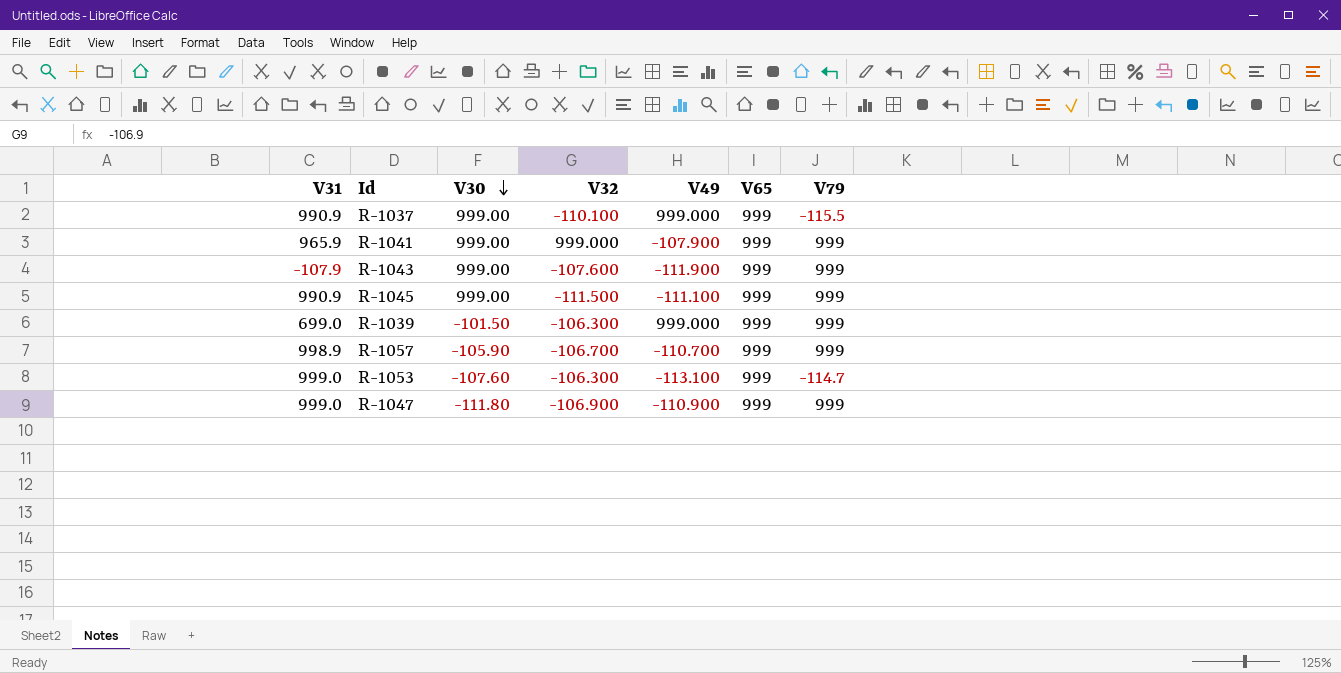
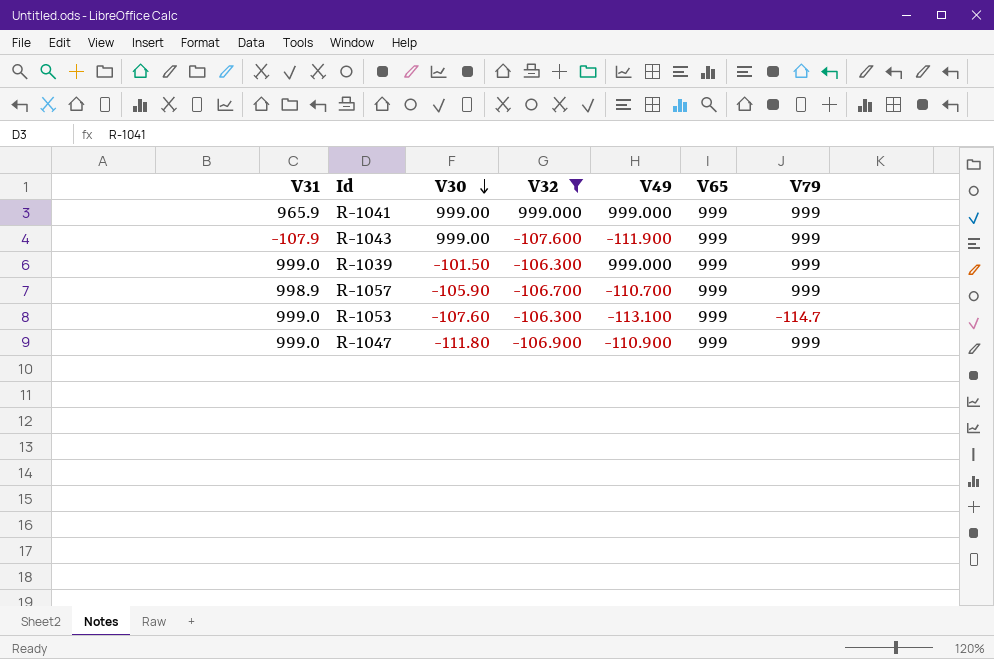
filter: none -> V32 >= -107.600
R-1041 | V49: -107.900 -> 999.000
R-1039 | V31: 699.0 -> 999.0

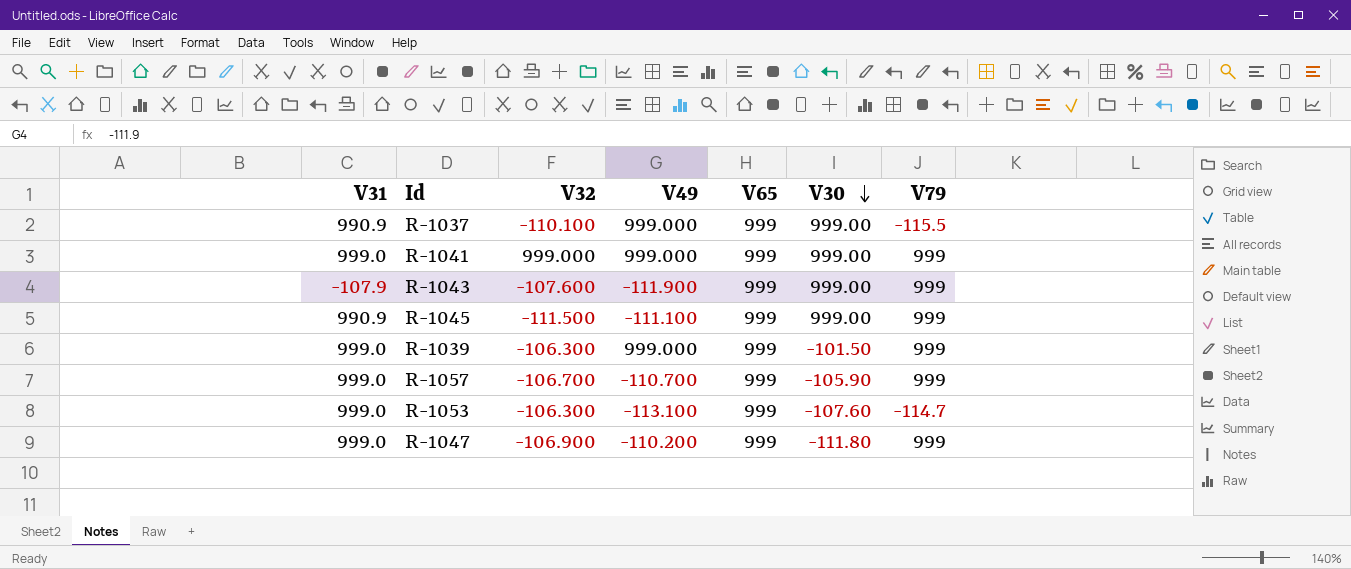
filter: V32 >= -107.600 -> none
column V30 | position: 3 -> 6
R-1041 | V31: 965.9 -> 999.0
R-1057 | V31: 998.9 -> 999.0
R-1047 | V49: -110.900 -> -110.200

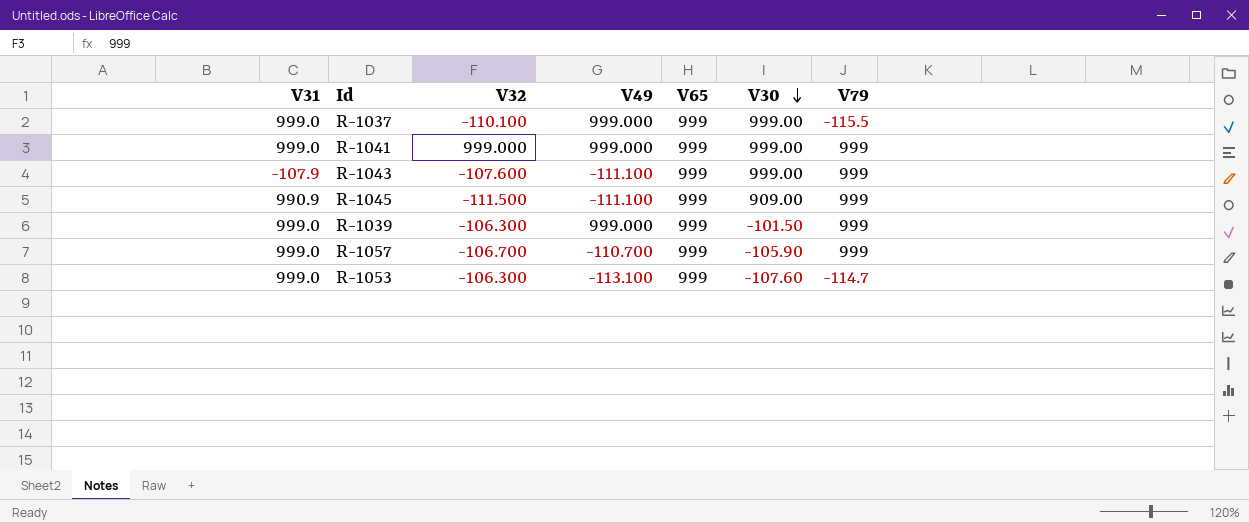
row R-1047: 999.0 | -106.900 | -110.200 | 999 | -111.80 | 999 -> none
R-1037 | V31: 990.9 -> 999.0
R-1043 | V49: -111.900 -> -111.100
R-1045 | V30: 999.00 -> 909.00

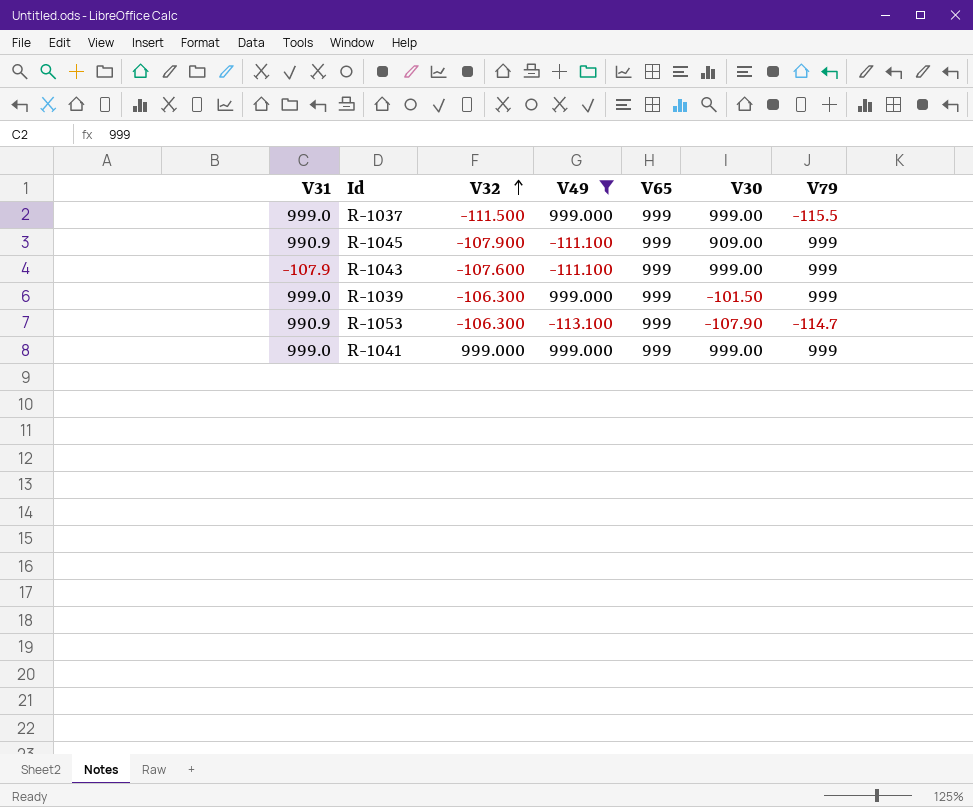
filter: none -> V49 != -110.700
row order: V30 descending -> V32 ascending
R-1037 | V32: -110.100 -> -111.500
R-1045 | V32: -111.500 -> -107.900
R-1053 | V31: 999.0 -> 990.9
R-1053 | V30: -107.60 -> -107.90

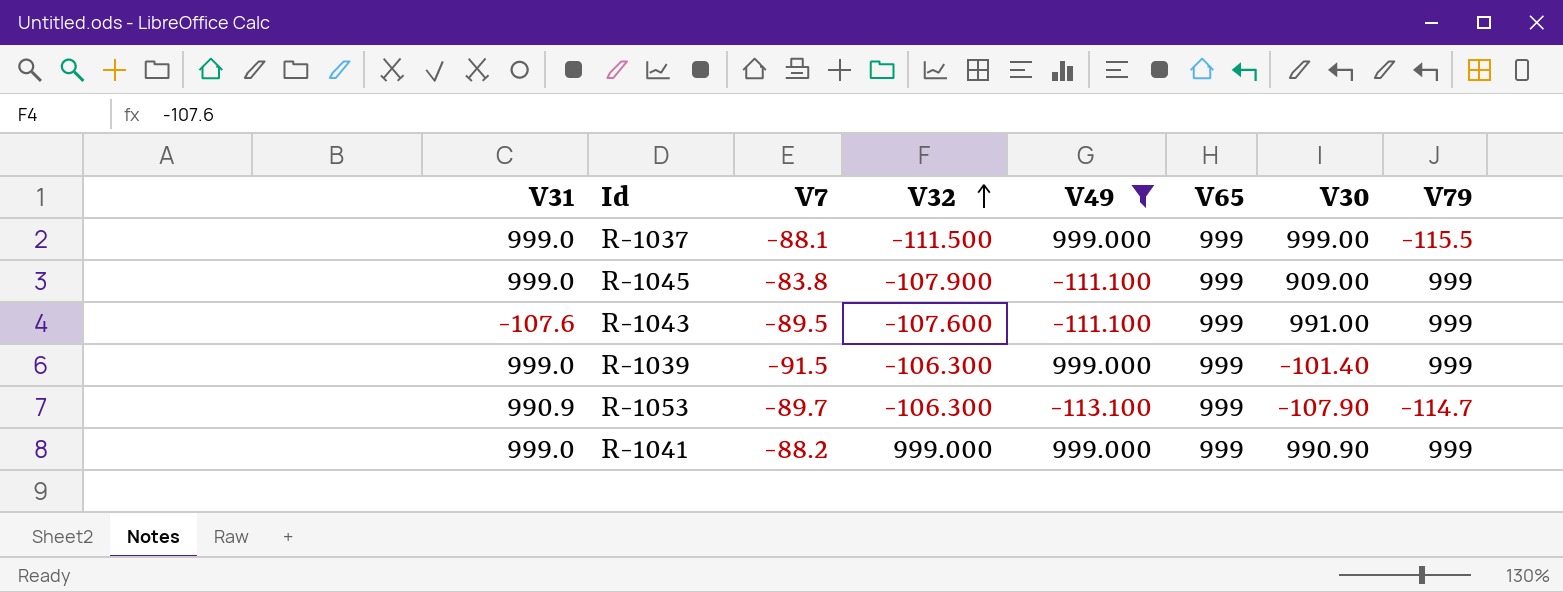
column V7 | position: none -> 3
R-1045 | V31: 990.9 -> 999.0
R-1043 | V31: -107.9 -> -107.6
R-1043 | V30: 999.00 -> 991.00
R-1039 | V30: -101.50 -> -101.40
R-1041 | V30: 999.00 -> 990.90

